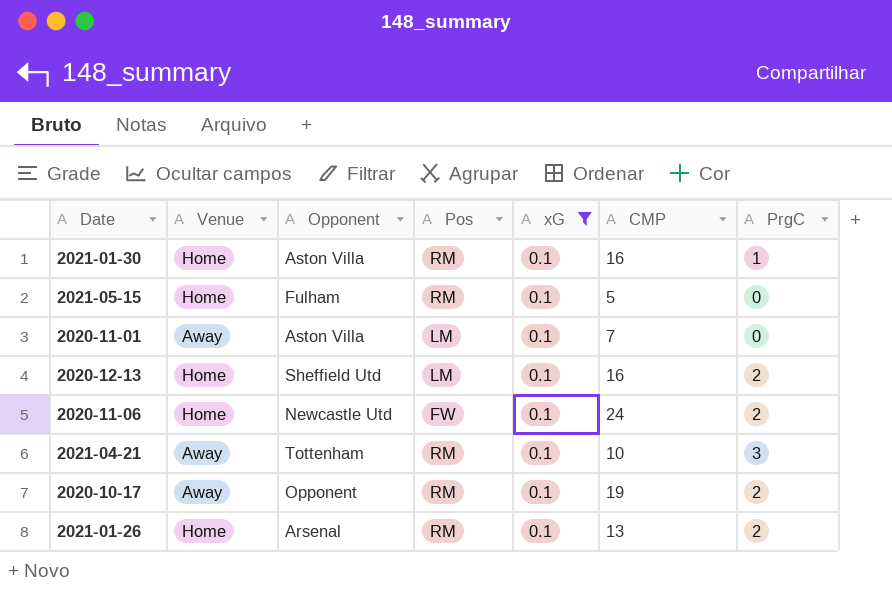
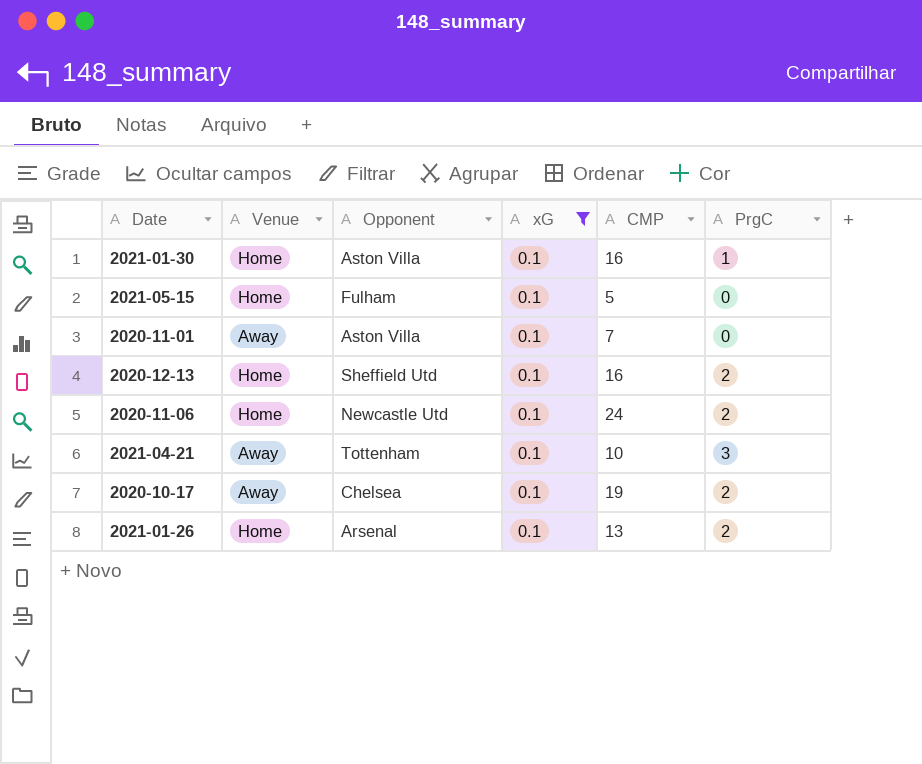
column Pos | position: 4 -> none
2020-10-17 | Opponent: Opponent -> Chelsea

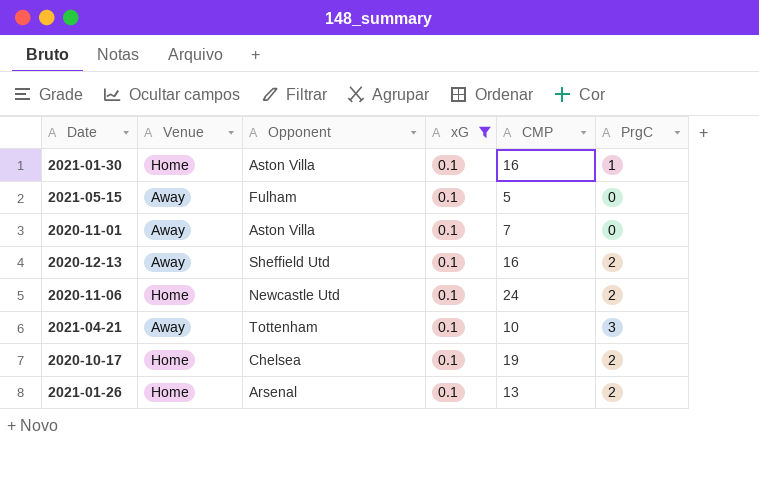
2021-05-15 | Venue: Home -> Away
2020-12-13 | Venue: Home -> Away
2020-10-17 | Venue: Away -> Home

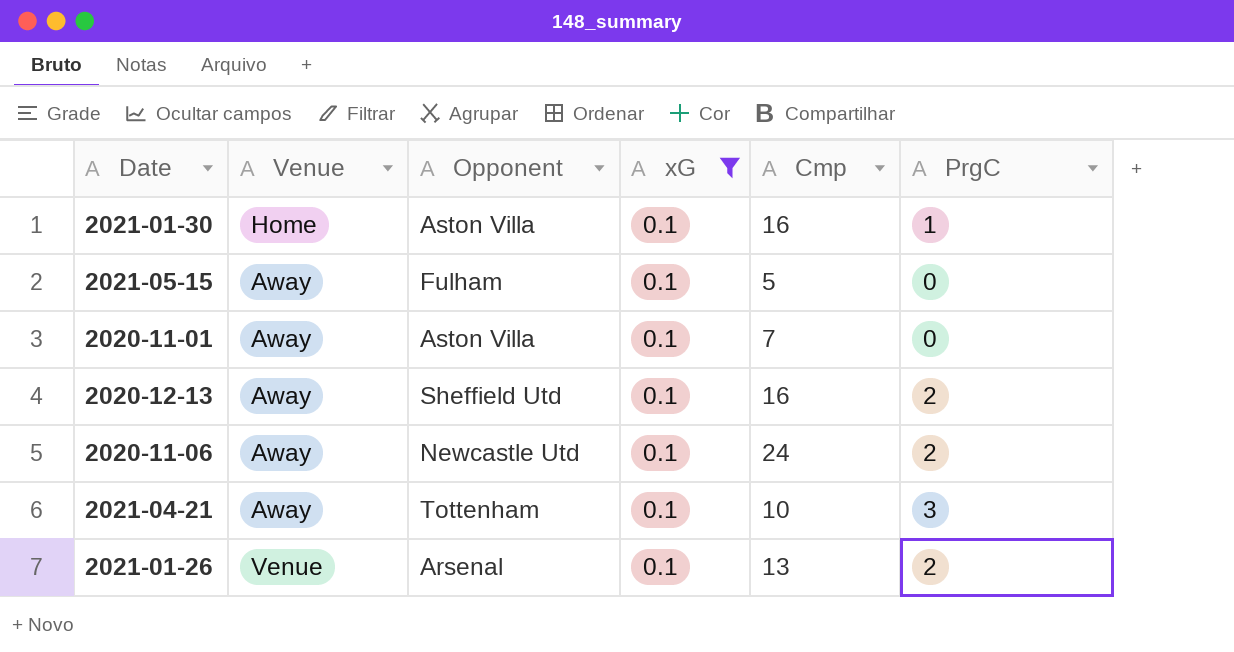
column name: CMP -> Cmp
row 2020-10-17: Home | Chelsea | 0.1 | 19 | 2 -> none
2020-11-06 | Venue: Home -> Away
2021-01-26 | Venue: Home -> Venue

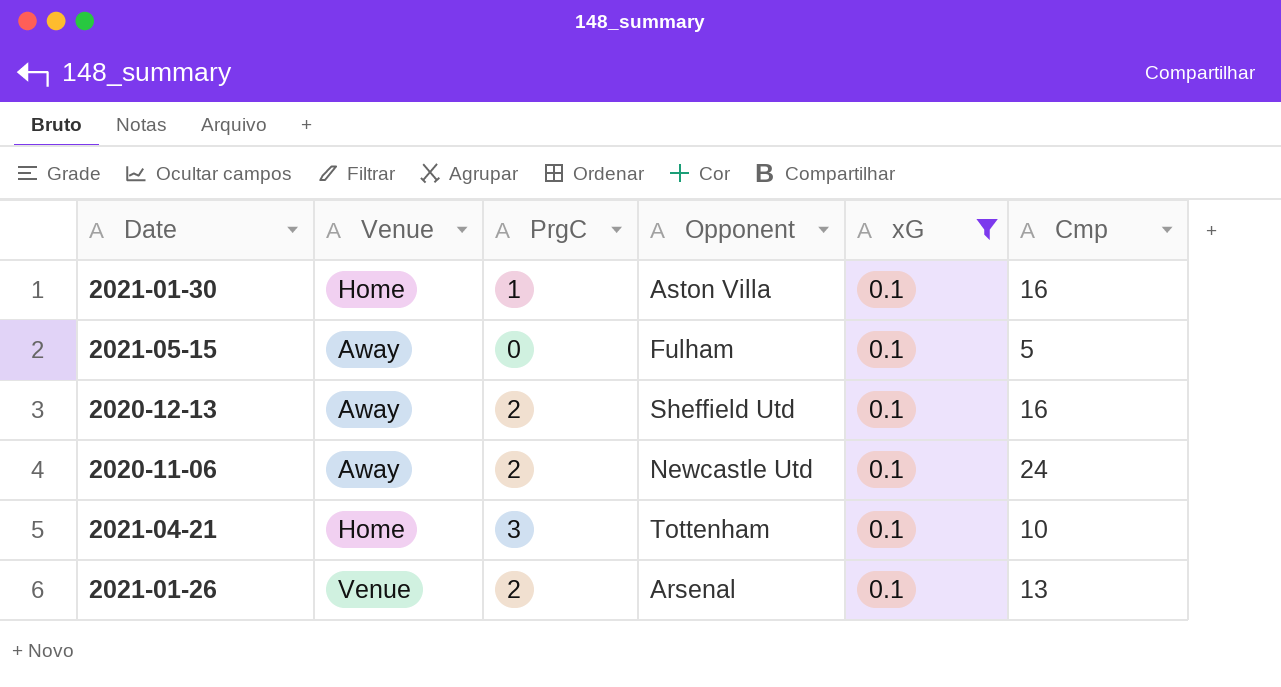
column PrgC | position: 6 -> 3
row 2020-11-01: Away | Aston Villa | 0.1 | 7 | 0 -> none
2021-04-21 | Venue: Away -> Home

